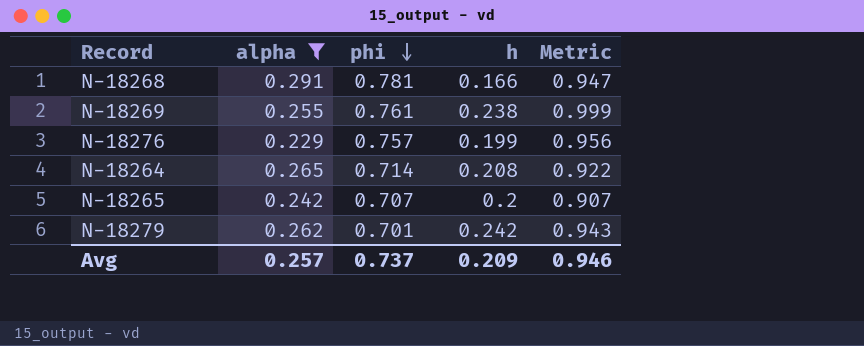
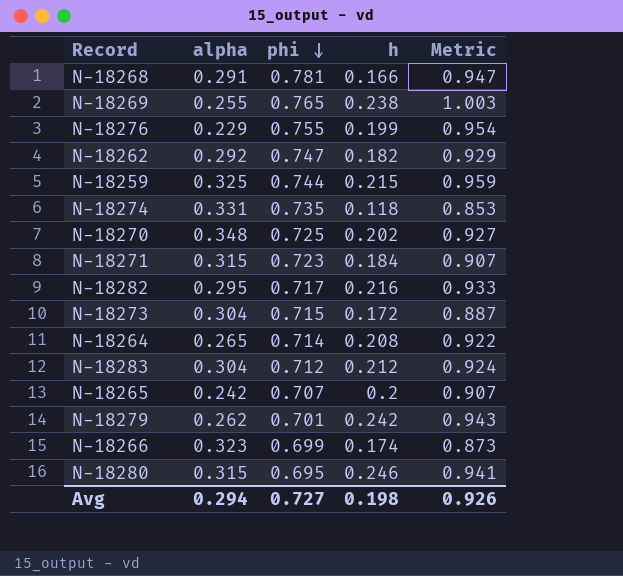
filter: alpha <= 0.291 -> none
N-18269 | phi: 0.761 -> 0.765
N-18269 | Metric: 0.999 -> 1.003
N-18276 | phi: 0.757 -> 0.755
N-18276 | Metric: 0.956 -> 0.954
Avg | alpha: 0.257 -> 0.294
Avg | phi: 0.737 -> 0.727
Avg | h: 0.209 -> 0.198
Avg | Metric: 0.946 -> 0.926

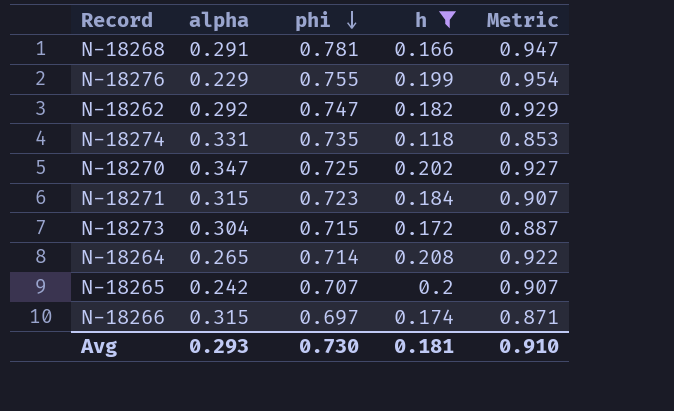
filter: none -> h <= 0.208
N-18270 | alpha: 0.348 -> 0.347
N-18266 | alpha: 0.323 -> 0.315
N-18266 | phi: 0.699 -> 0.697
N-18266 | Metric: 0.873 -> 0.871
Avg | alpha: 0.294 -> 0.293
Avg | phi: 0.727 -> 0.730
Avg | h: 0.198 -> 0.181
Avg | Metric: 0.926 -> 0.910

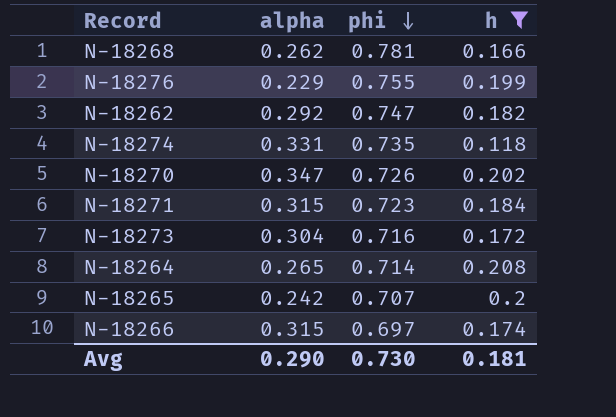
column Metric | formula: [phi] + [h] -> none
N-18268 | alpha: 0.291 -> 0.262
N-18270 | phi: 0.725 -> 0.726
N-18273 | phi: 0.715 -> 0.716
Avg | alpha: 0.293 -> 0.290

